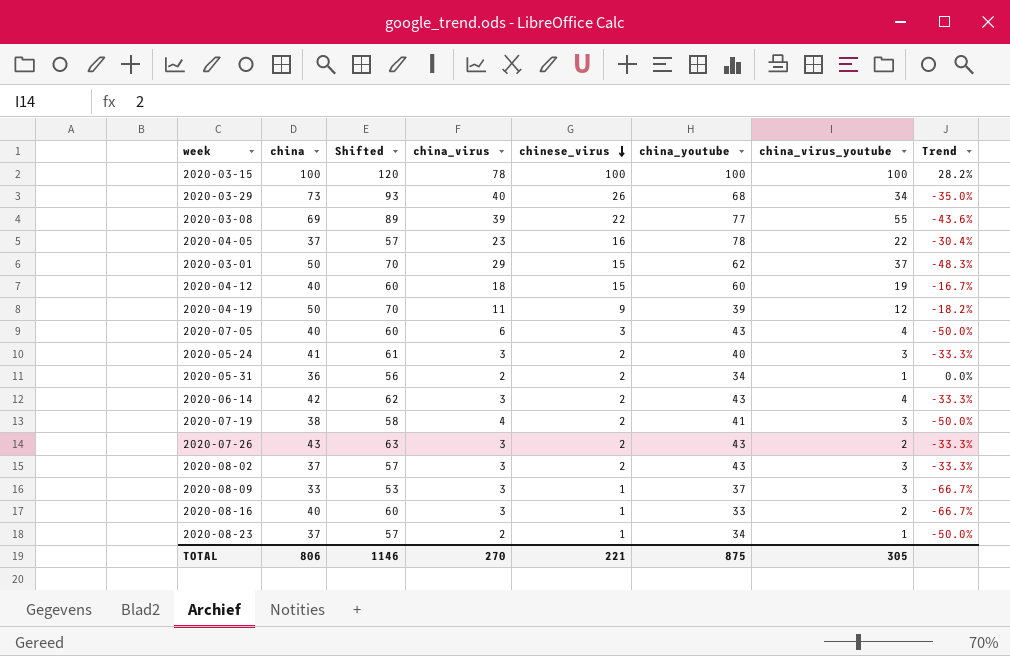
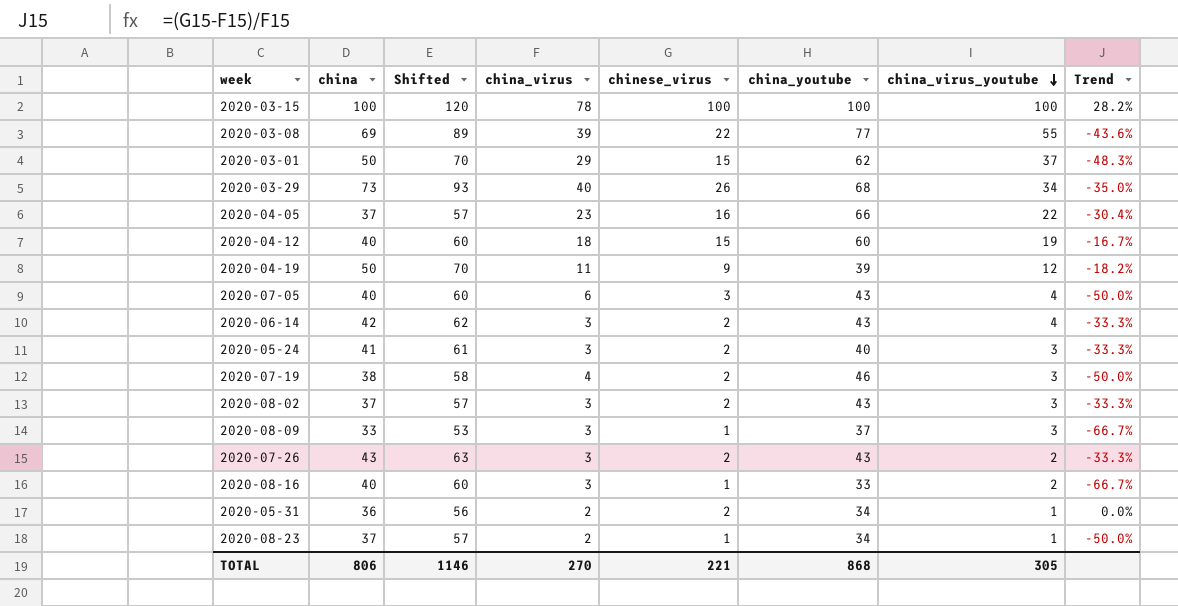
row order: chinese_virus descending -> china_virus_youtube descending
2020-04-05 | china_youtube: 78 -> 66
2020-07-19 | china_youtube: 41 -> 46
TOTAL | china_youtube: 875 -> 868

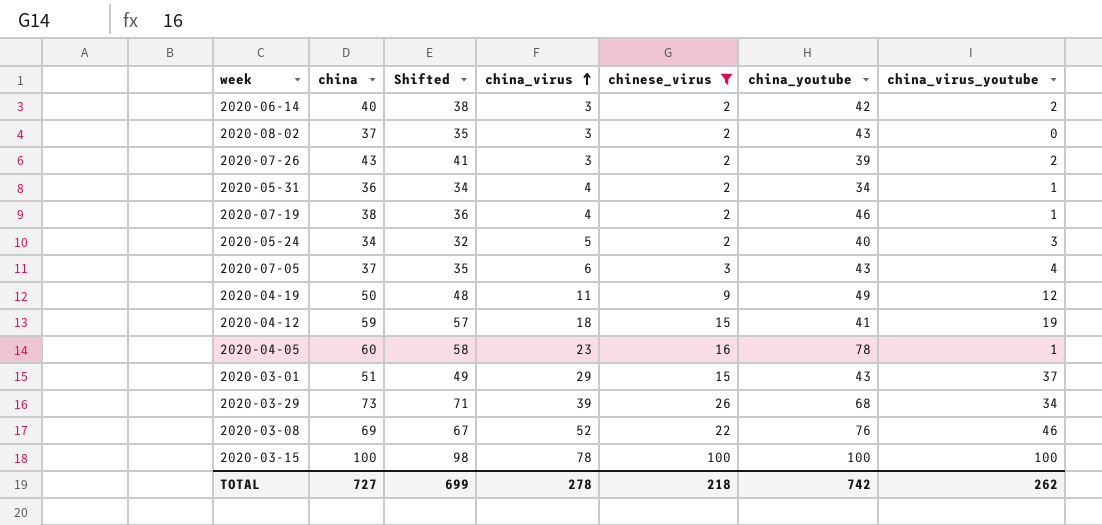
filter: none -> chinese_virus != 1
row order: china_virus_youtube descending -> china_virus ascending
column Trend | formula: ([chinese_virus] - [china_virus]) / [china_virus] -> none
column Shifted | formula: [china] + 20 -> [china] - 2
2020-06-14 | china: 42 -> 40
2020-06-14 | china_youtube: 43 -> 42
2020-06-14 | china_virus_youtube: 4 -> 2
2020-08-02 | china_virus_youtube: 3 -> 0
2020-07-26 | china_youtube: 43 -> 39
2020-05-31 | china_virus: 2 -> 4
2020-07-19 | china_virus_youtube: 3 -> 1
2020-05-24 | china: 41 -> 34
2020-05-24 | china_virus: 3 -> 5
2020-07-05 | china: 40 -> 37
2020-04-19 | china_youtube: 39 -> 49
2020-04-12 | china: 40 -> 59
2020-04-12 | china_youtube: 60 -> 41
2020-04-05 | china: 37 -> 60
2020-04-05 | china_youtube: 66 -> 78
2020-04-05 | china_virus_youtube: 22 -> 1
2020-03-01 | china: 50 -> 51
2020-03-01 | china_youtube: 62 -> 43
2020-03-29 | china_virus: 40 -> 39
2020-03-08 | china_virus: 39 -> 52
2020-03-08 | china_youtube: 77 -> 76
2020-03-08 | china_virus_youtube: 55 -> 46
TOTAL | china: 806 -> 727
TOTAL | Shifted: 1146 -> 699
TOTAL | china_virus: 270 -> 278
TOTAL | chinese_virus: 221 -> 218
TOTAL | china_youtube: 868 -> 742
TOTAL | china_virus_youtube: 305 -> 262

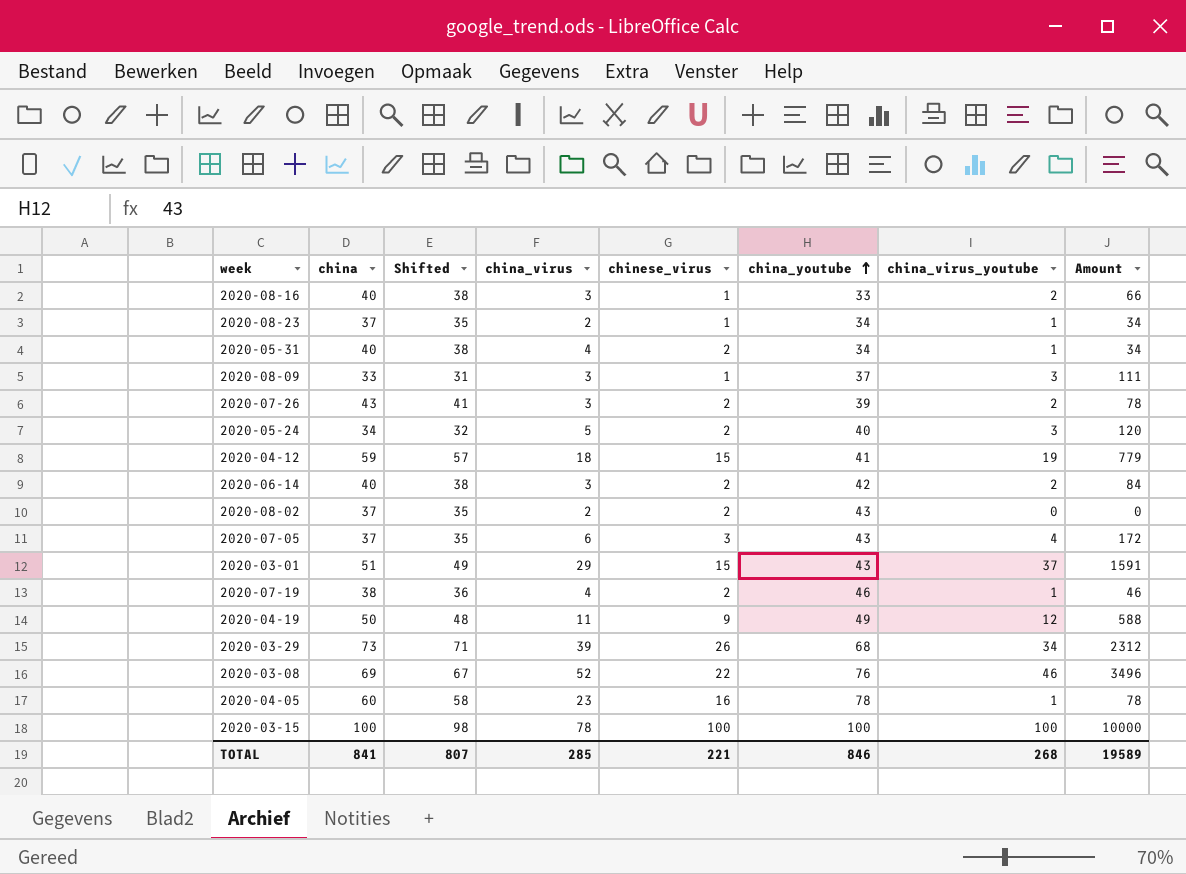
filter: chinese_virus != 1 -> none
row order: china_virus ascending -> china_youtube ascending
column Amount | formula: none -> [china_youtube] * [china_virus_youtube]
2020-05-31 | china: 36 -> 40
2020-05-31 | Shifted: 34 -> 38
2020-08-02 | china_virus: 3 -> 2
TOTAL | china: 727 -> 841
TOTAL | Shifted: 699 -> 807
TOTAL | china_virus: 278 -> 285
TOTAL | chinese_virus: 218 -> 221
TOTAL | china_youtube: 742 -> 846
TOTAL | china_virus_youtube: 262 -> 268

